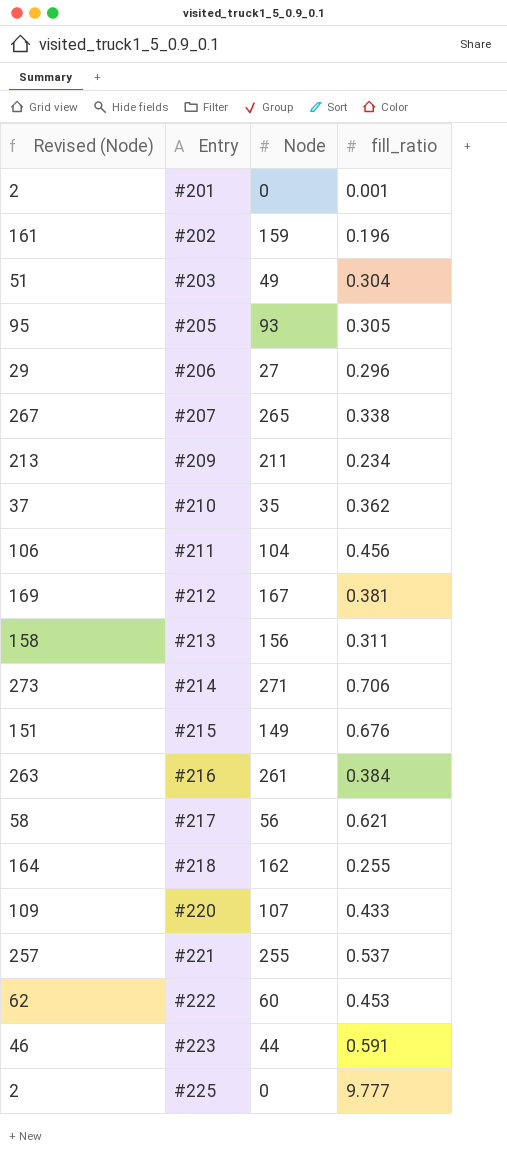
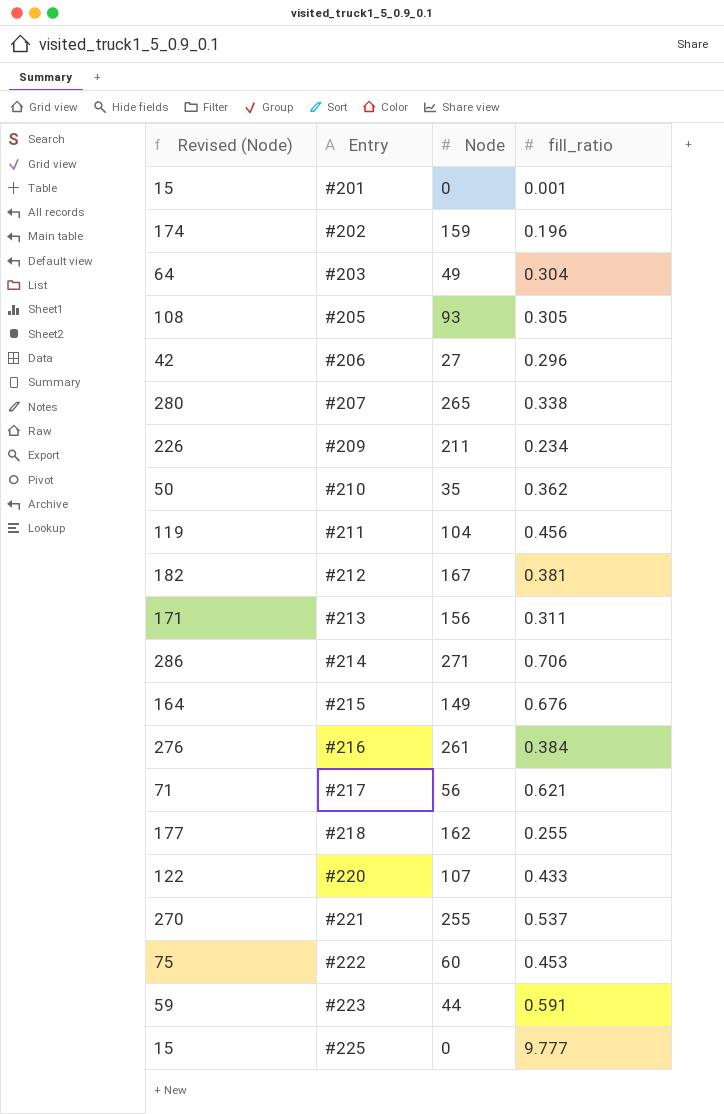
column Revised (Node) | formula: [Node] + 2 -> [Node] + 15

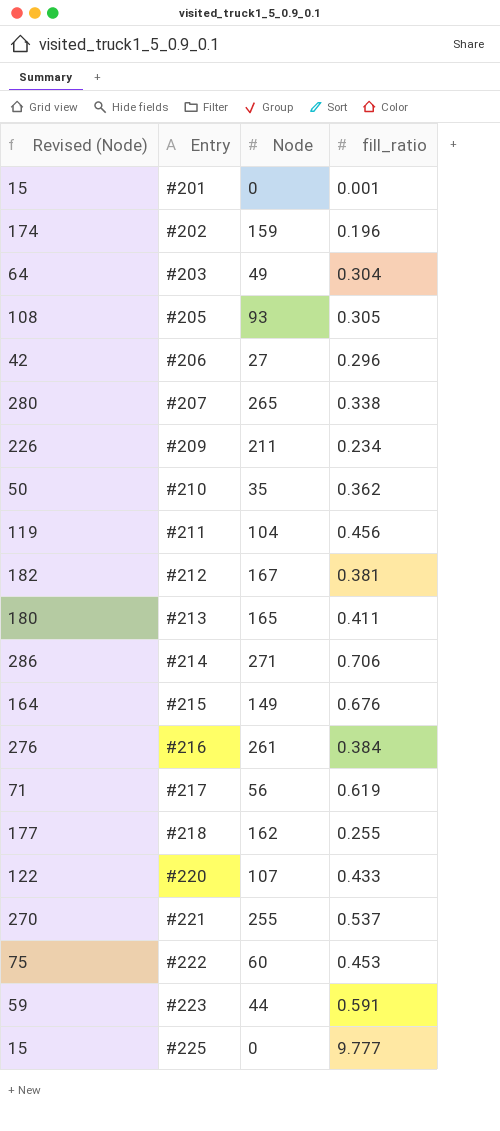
#213 | Revised (Node): 171 -> 180
#213 | Node: 156 -> 165
#213 | fill_ratio: 0.311 -> 0.411
#217 | fill_ratio: 0.621 -> 0.619

